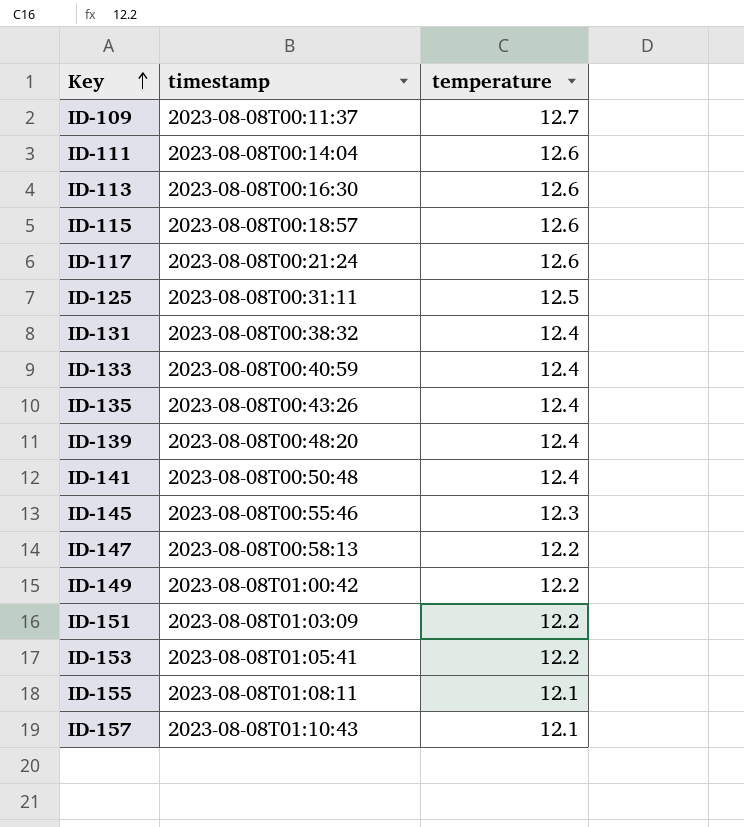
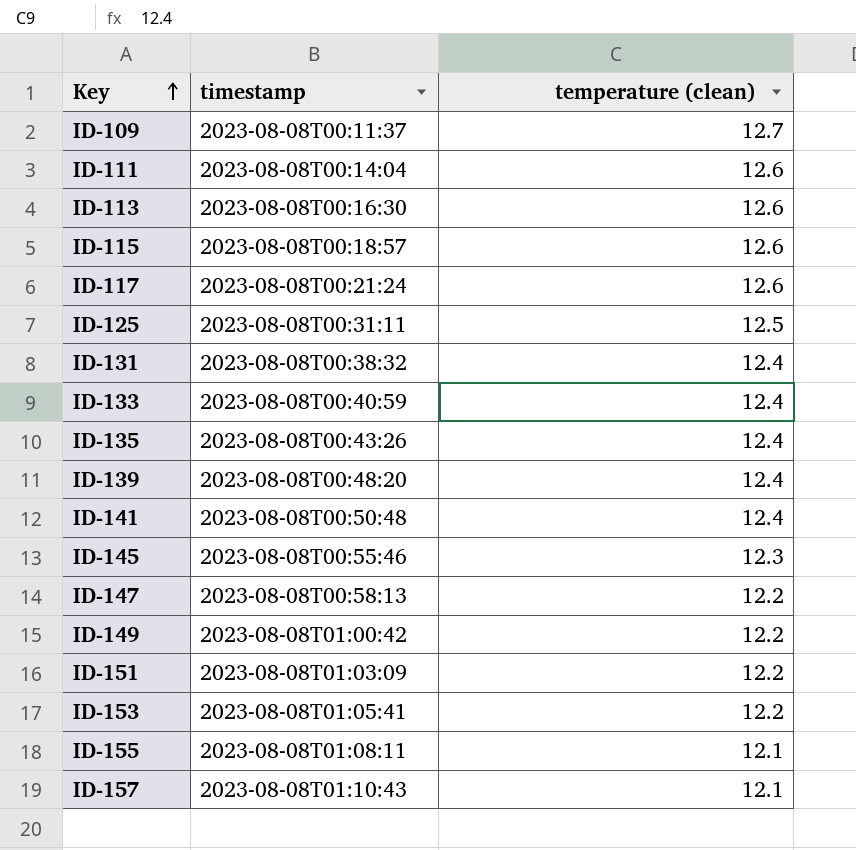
column name: temperature -> temperature (clean)

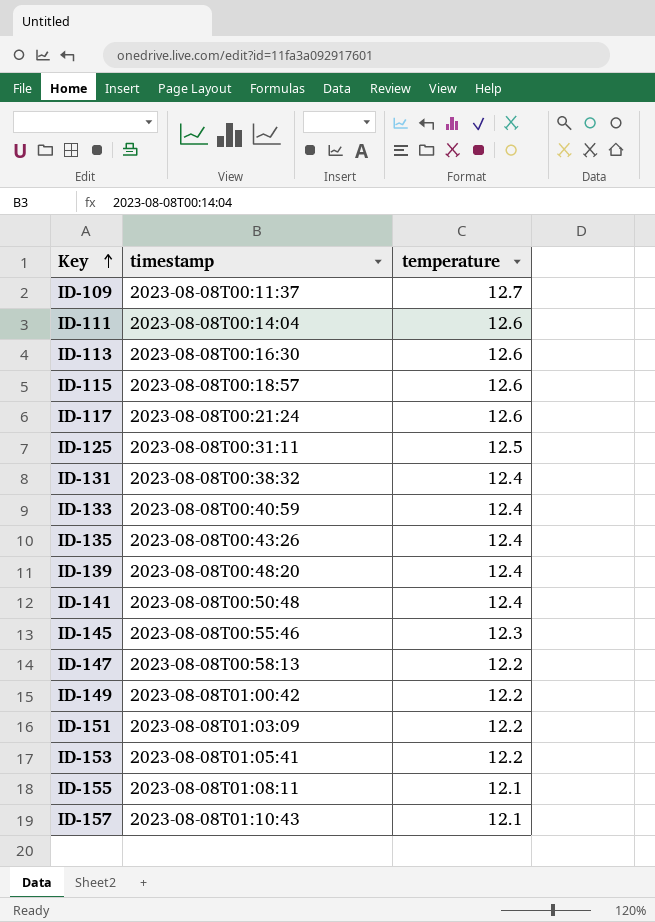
column name: temperature (clean) -> temperature

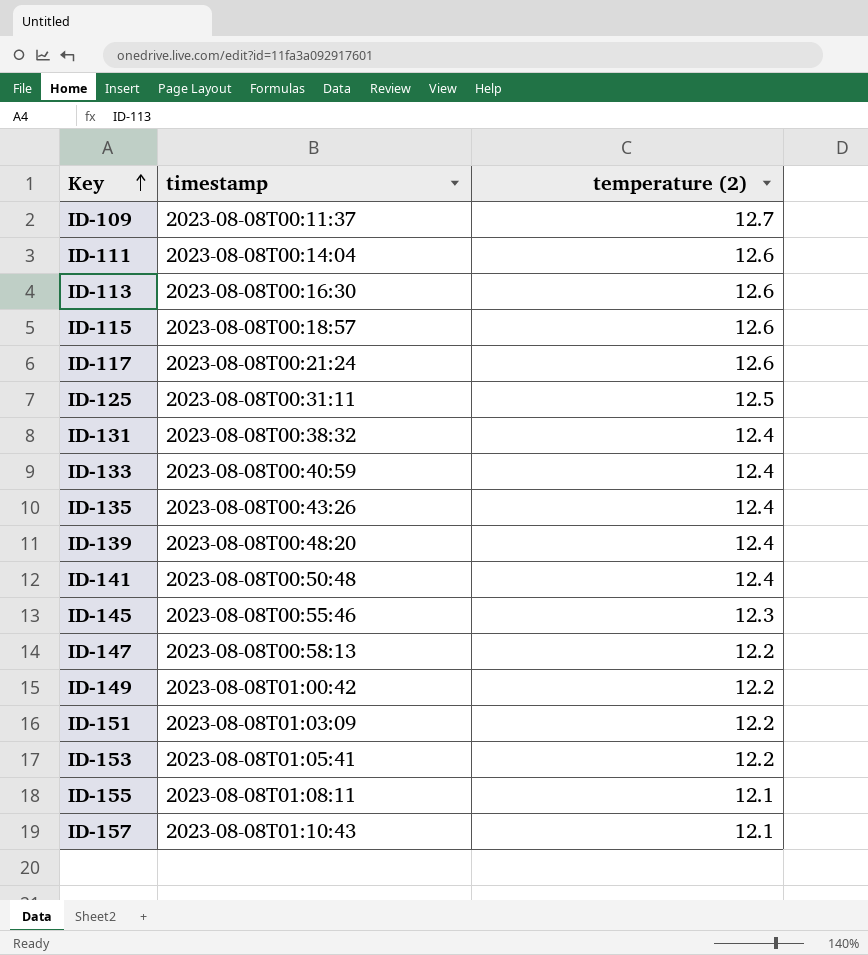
column name: temperature -> temperature (2)

